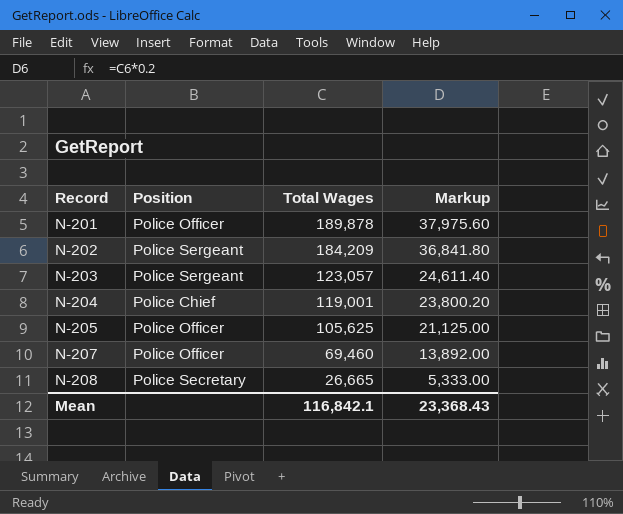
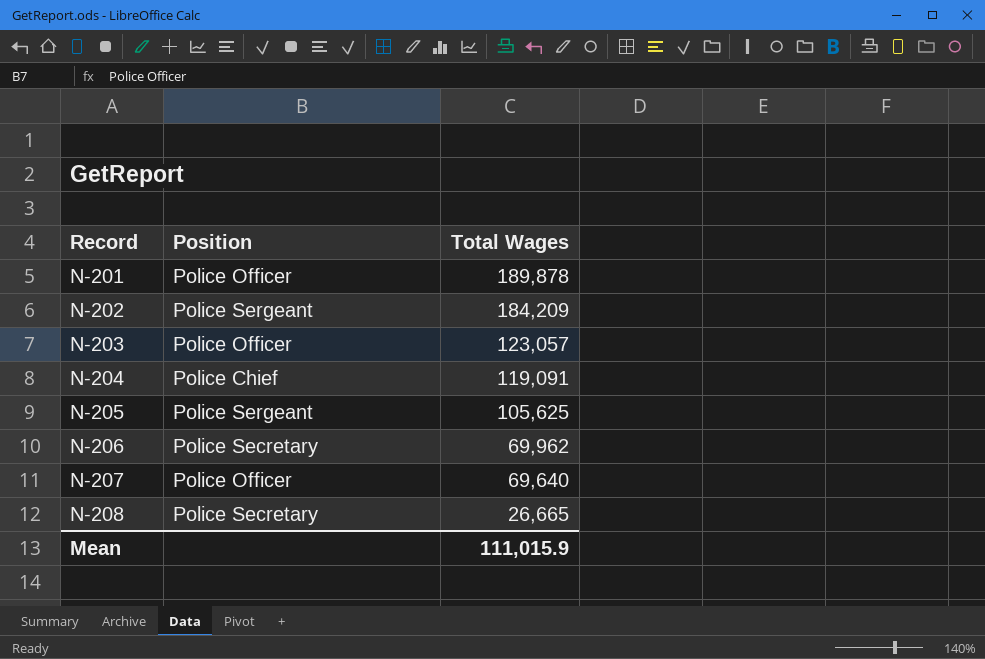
column Markup | formula: [Total Wages] * 0.2 -> none
N-203 | Position: Police Sergeant -> Police Officer
N-204 | Total Wages: 119,001 -> 119,091
N-205 | Position: Police Officer -> Police Sergeant
row N-206: none -> Police Secretary | 69,962
N-207 | Total Wages: 69,460 -> 69,640
Mean | Total Wages: 116,842.1 -> 111,015.9

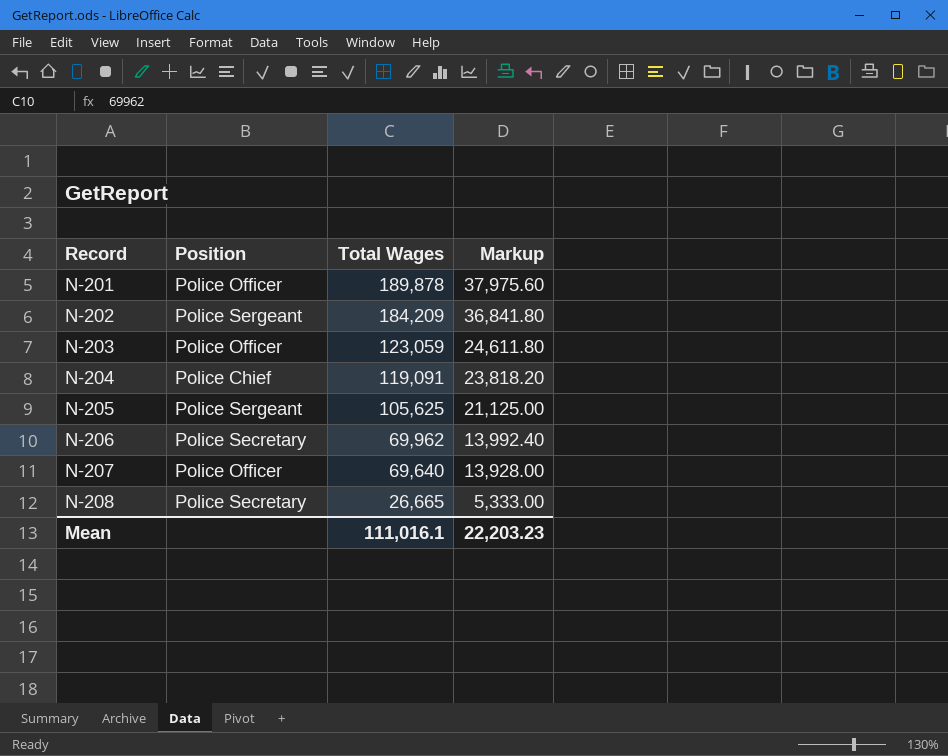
column Markup | formula: none -> [Total Wages] * 0.2
N-203 | Total Wages: 123,057 -> 123,059
Mean | Total Wages: 111,015.9 -> 111,016.1

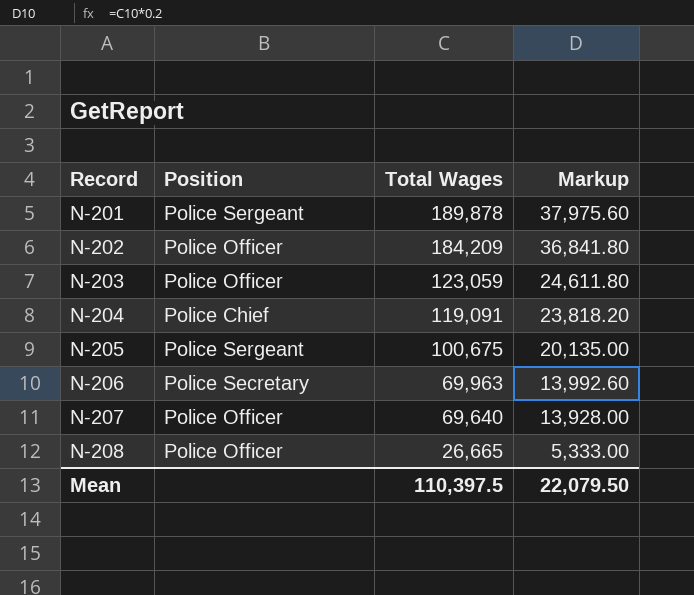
N-201 | Position: Police Officer -> Police Sergeant
N-202 | Position: Police Sergeant -> Police Officer
N-205 | Total Wages: 105,625 -> 100,675
N-205 | Markup: 21,125.00 -> 20,135.00
N-206 | Total Wages: 69,962 -> 69,963
N-206 | Markup: 13,992.40 -> 13,992.60
N-208 | Position: Police Secretary -> Police Officer
Mean | Total Wages: 111,016.1 -> 110,397.5
Mean | Markup: 22,203.23 -> 22,079.50

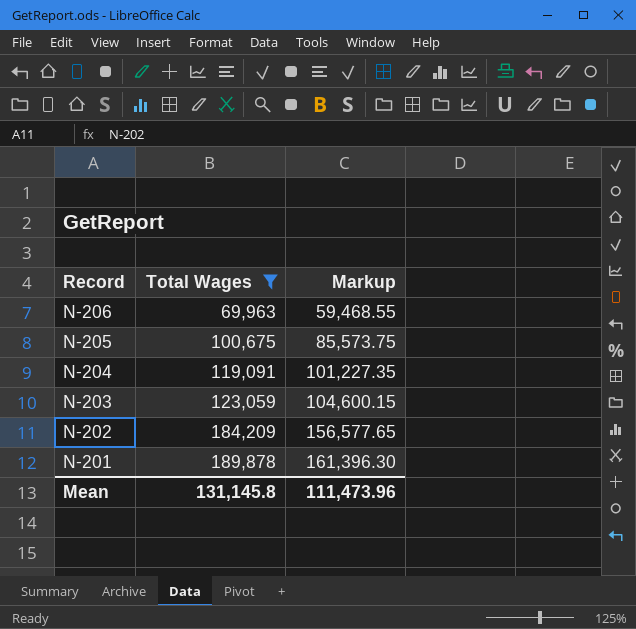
filter: none -> Total Wages >= 69,963
row order: Record ascending -> Record descending
column Position | position: 2 -> none
column Markup | formula: [Total Wages] * 0.2 -> [Total Wages] * 0.85
Mean | Total Wages: 110,397.5 -> 131,145.8
Mean | Markup: 22,079.50 -> 111,473.96

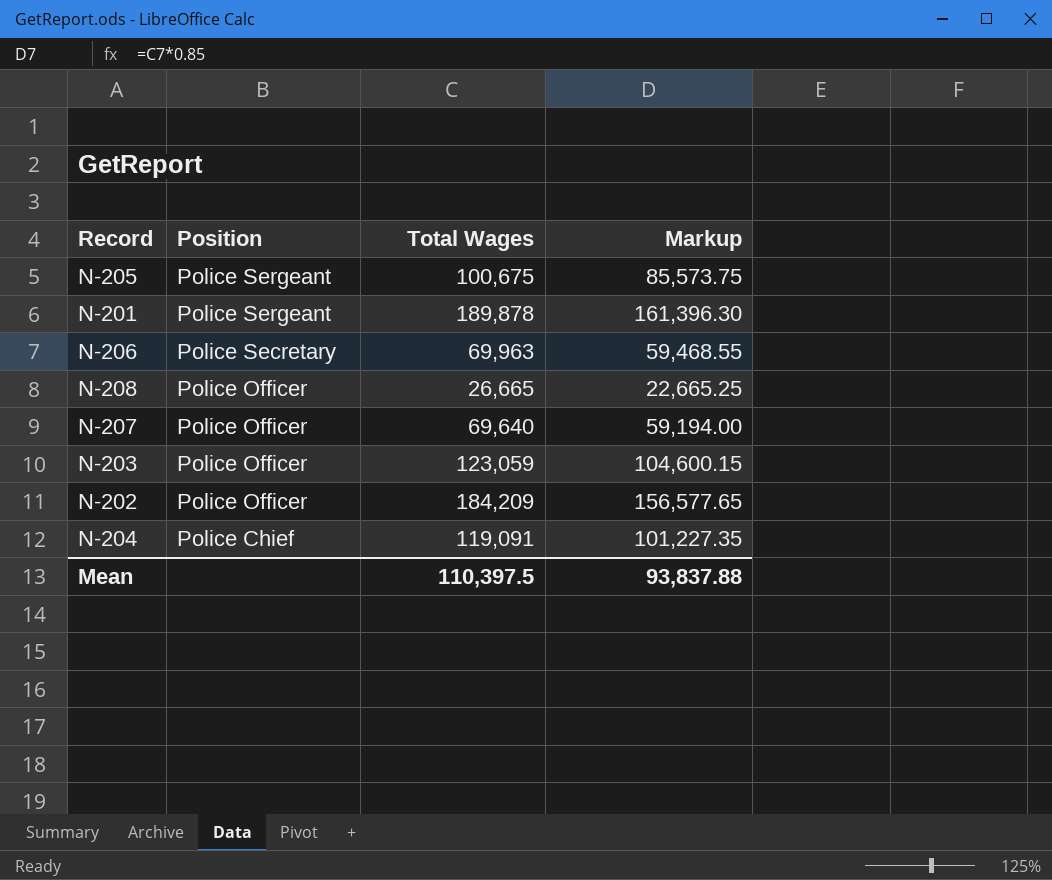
filter: Total Wages >= 69,963 -> none
row order: Record descending -> Position descending
column Position | position: none -> 2
Mean | Total Wages: 131,145.8 -> 110,397.5
Mean | Markup: 111,473.96 -> 93,837.88

